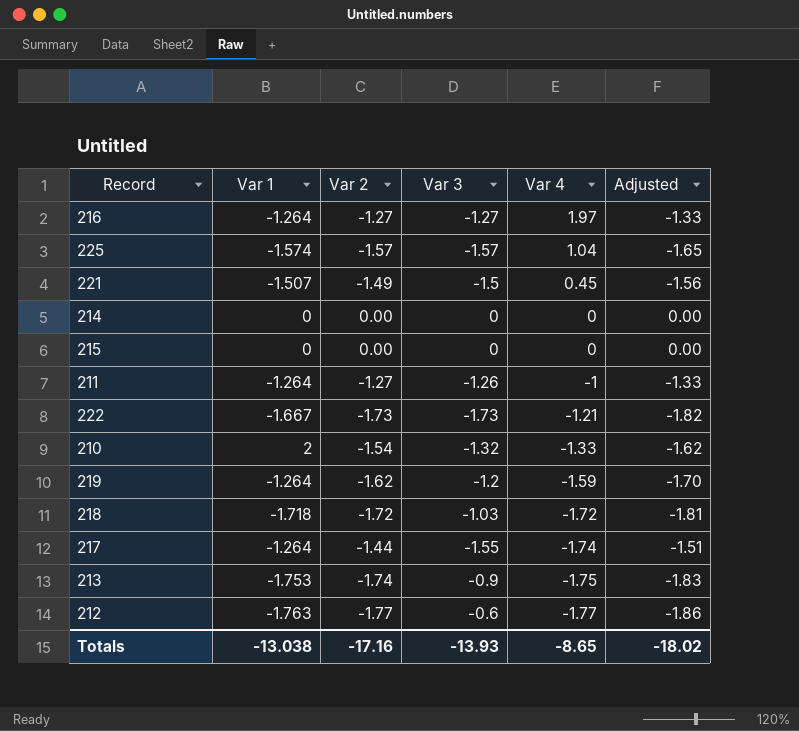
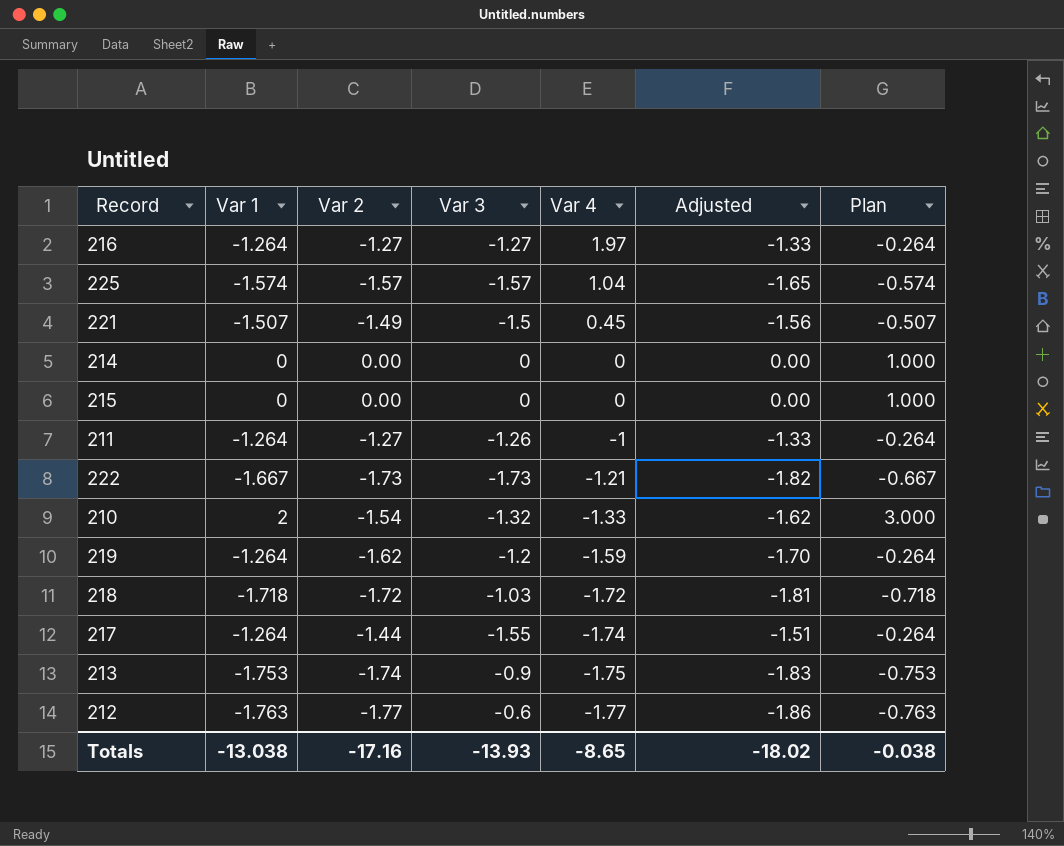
column Plan | formula: none -> [Var 1] + 1

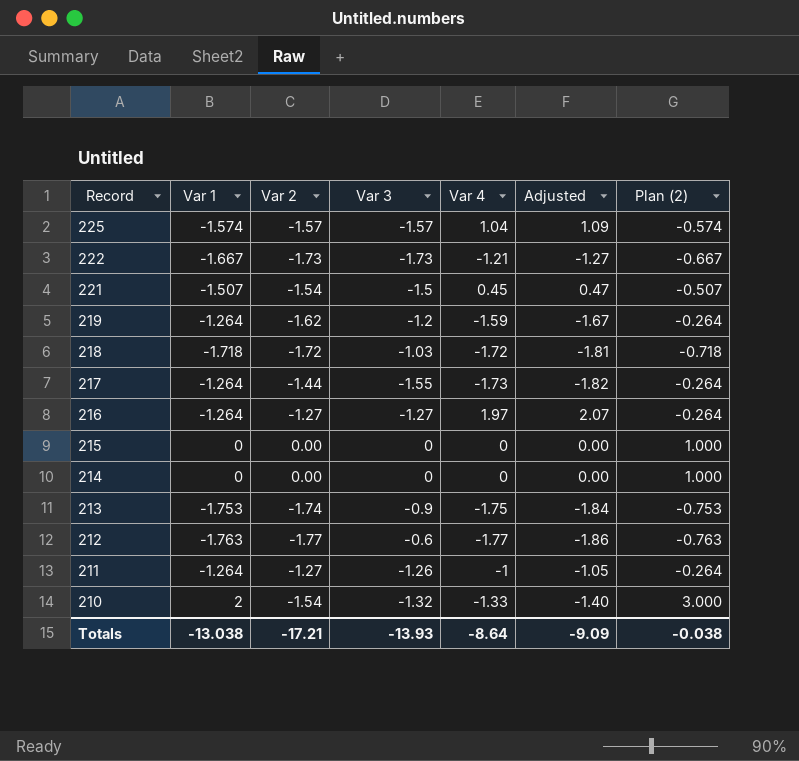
row order: Var 4 descending -> Record descending
column Adjusted | formula: [Var 2] * 1.05 -> [Var 4] * 1.05
column name: Plan -> Plan (2)
221 | Var 2: -1.49 -> -1.54
217 | Var 4: -1.74 -> -1.73
Totals | Var 2: -17.16 -> -17.21
Totals | Var 4: -8.65 -> -8.64
Totals | Adjusted: -18.02 -> -9.09

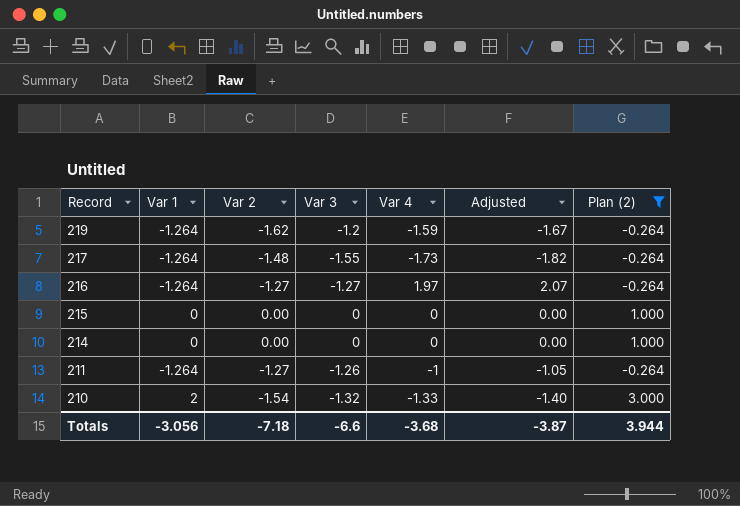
filter: none -> Plan (2) >= -0.264
217 | Var 2: -1.44 -> -1.48
Totals | Var 1: -13.038 -> -3.056
Totals | Var 2: -17.21 -> -7.18
Totals | Var 3: -13.93 -> -6.6
Totals | Var 4: -8.64 -> -3.68
Totals | Adjusted: -9.09 -> -3.87
Totals | Plan (2): -0.038 -> 3.944

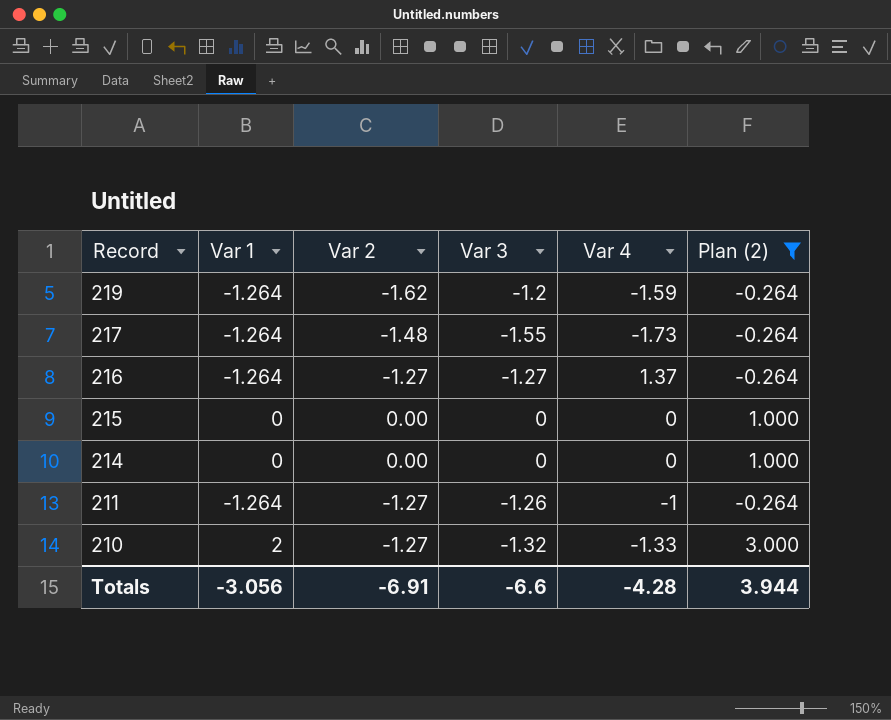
column Adjusted | formula: [Var 4] * 1.05 -> none
216 | Var 4: 1.97 -> 1.37
210 | Var 2: -1.54 -> -1.27
Totals | Var 2: -7.18 -> -6.91
Totals | Var 4: -3.68 -> -4.28

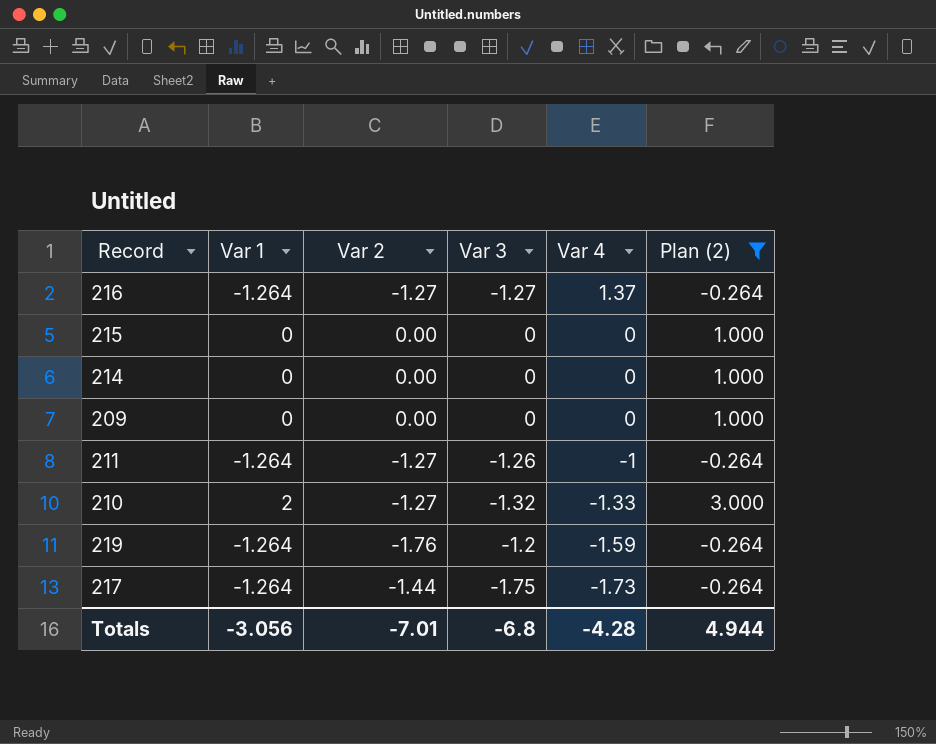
row order: Record descending -> Var 4 descending
row 209: none -> 0 | 0.00 | 0 | 0 | 1.000
219 | Var 2: -1.62 -> -1.76
217 | Var 2: -1.48 -> -1.44
217 | Var 3: -1.55 -> -1.75
Totals | Var 2: -6.91 -> -7.01
Totals | Var 3: -6.6 -> -6.8
Totals | Plan (2): 3.944 -> 4.944

